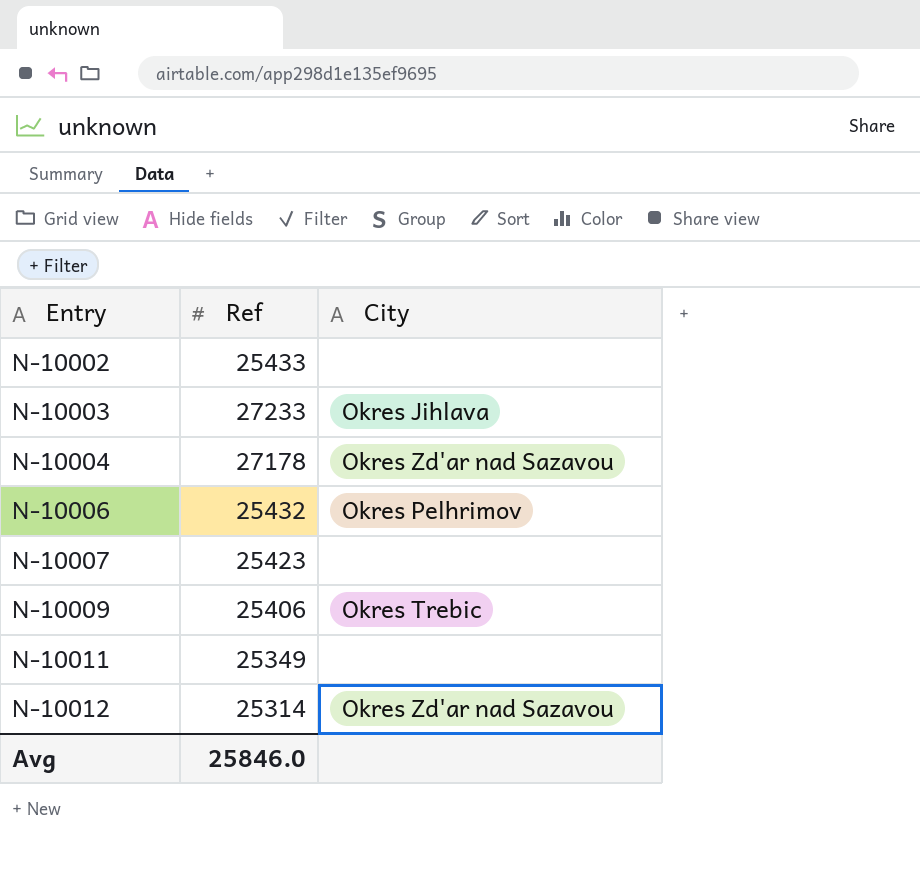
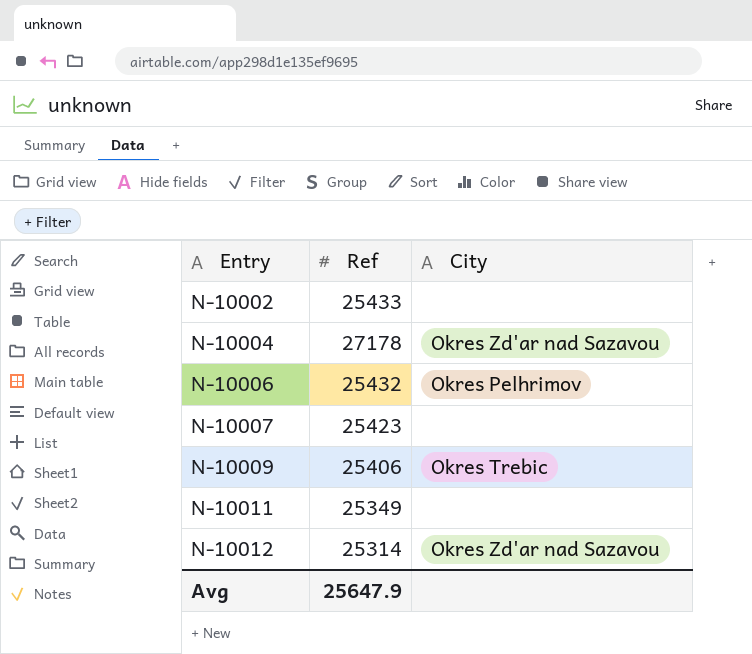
row N-10003: 27233 | Okres Jihlava -> none
Avg | Ref: 25846.0 -> 25647.9

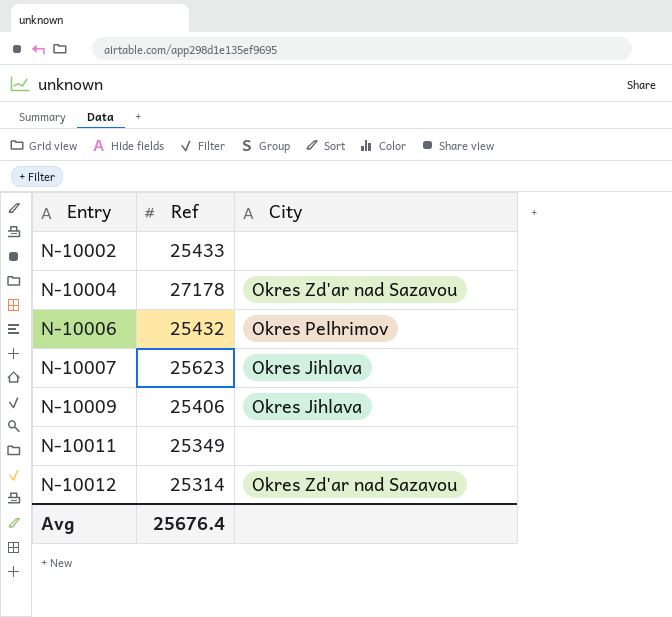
N-10007 | Ref: 25423 -> 25623
N-10007 | City: none -> Okres Jihlava
N-10009 | City: Okres Trebic -> Okres Jihlava
Avg | Ref: 25647.9 -> 25676.4

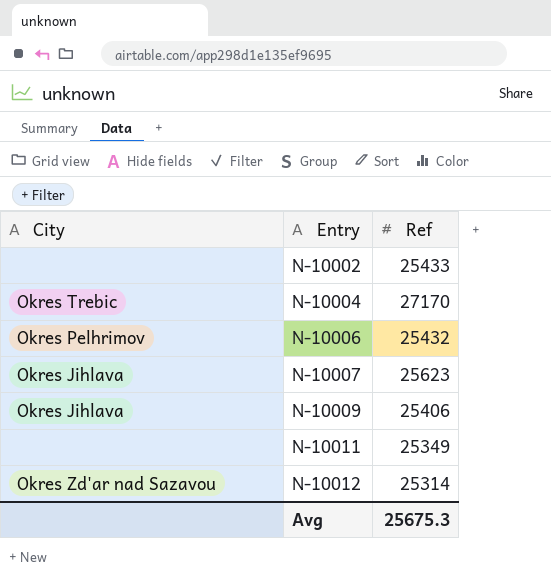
column City | position: 3 -> 1
N-10004 | City: Okres Zd'ar nad Sazavou -> Okres Trebic
N-10004 | Ref: 27178 -> 27170
Avg | Ref: 25676.4 -> 25675.3

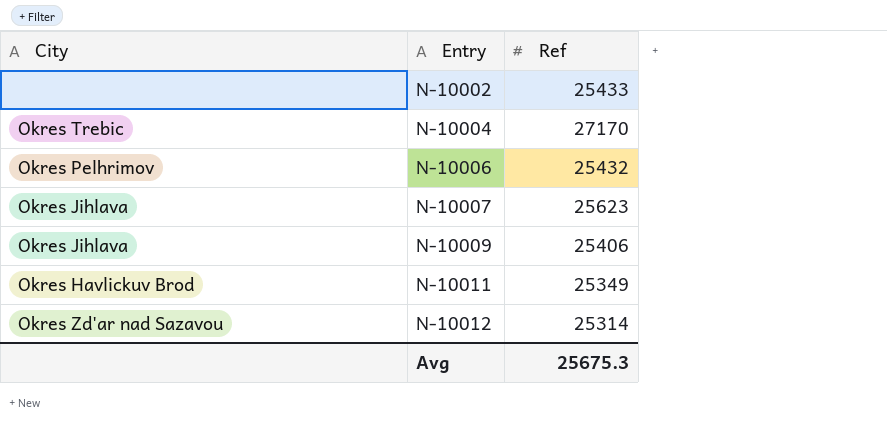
N-10011 | City: none -> Okres Havlickuv Brod

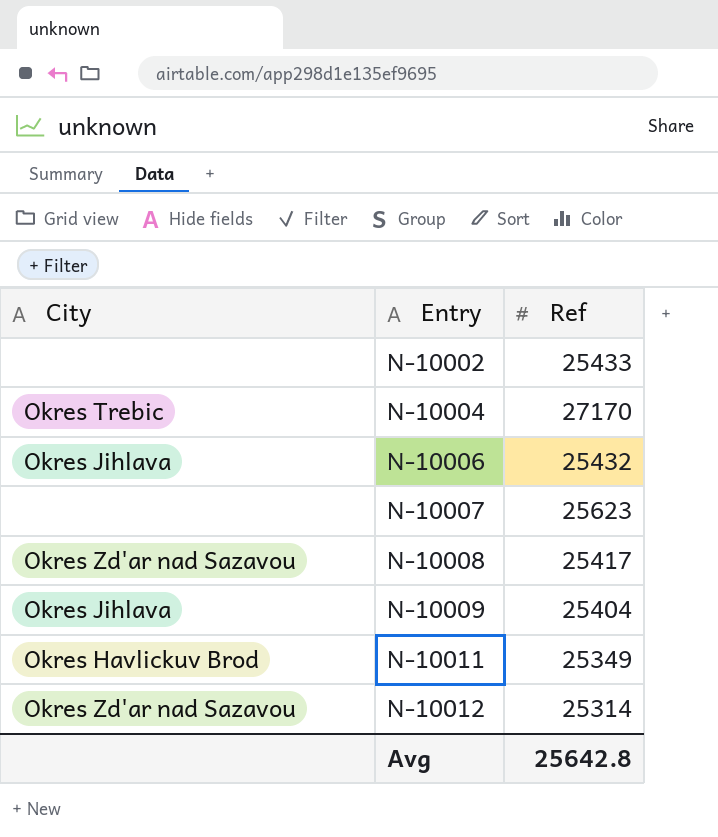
N-10006 | City: Okres Pelhrimov -> Okres Jihlava
N-10007 | City: Okres Jihlava -> none
row N-10008: none -> Okres Zd'ar nad Sazavou | 25417
N-10009 | Ref: 25406 -> 25404
Avg | Ref: 25675.3 -> 25642.8

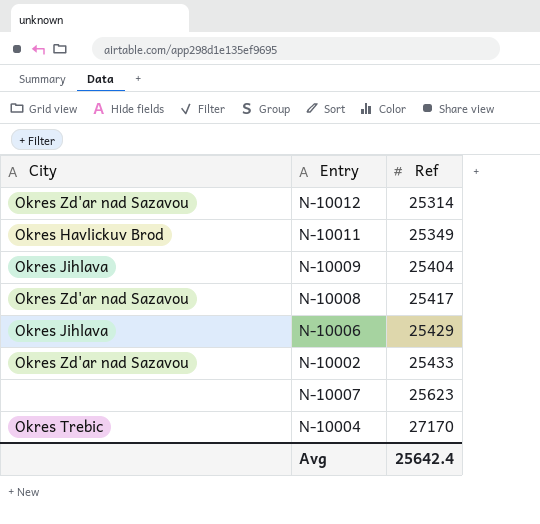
row order: Entry ascending -> Ref ascending
N-10006 | Ref: 25432 -> 25429
N-10002 | City: none -> Okres Zd'ar nad Sazavou
Avg | Ref: 25642.8 -> 25642.4

